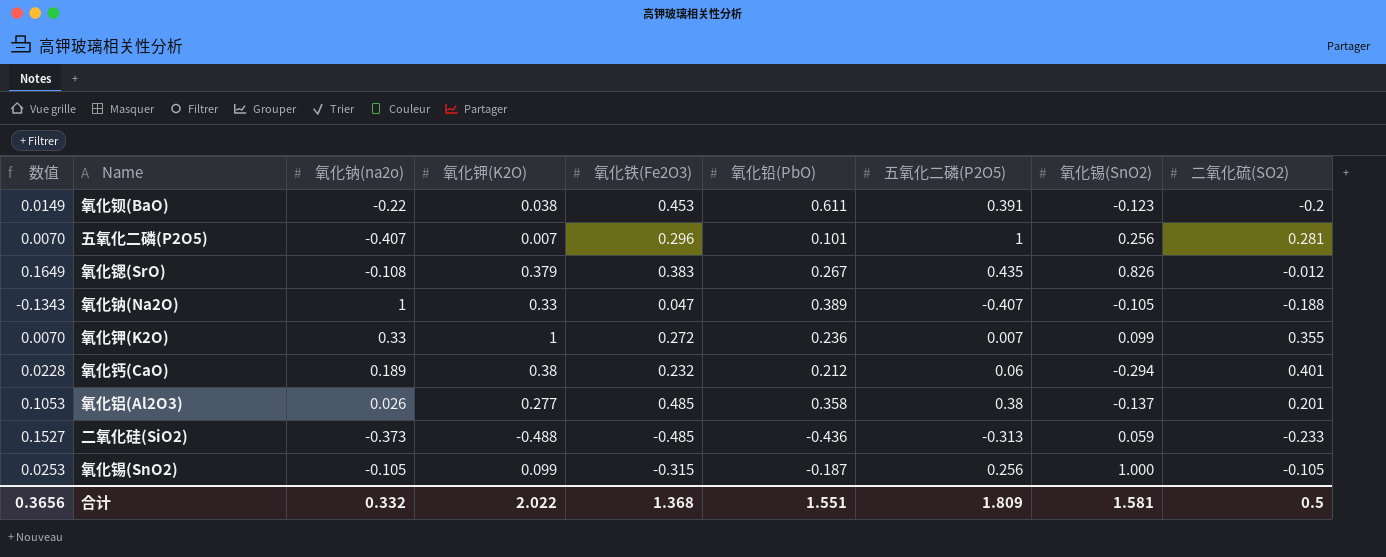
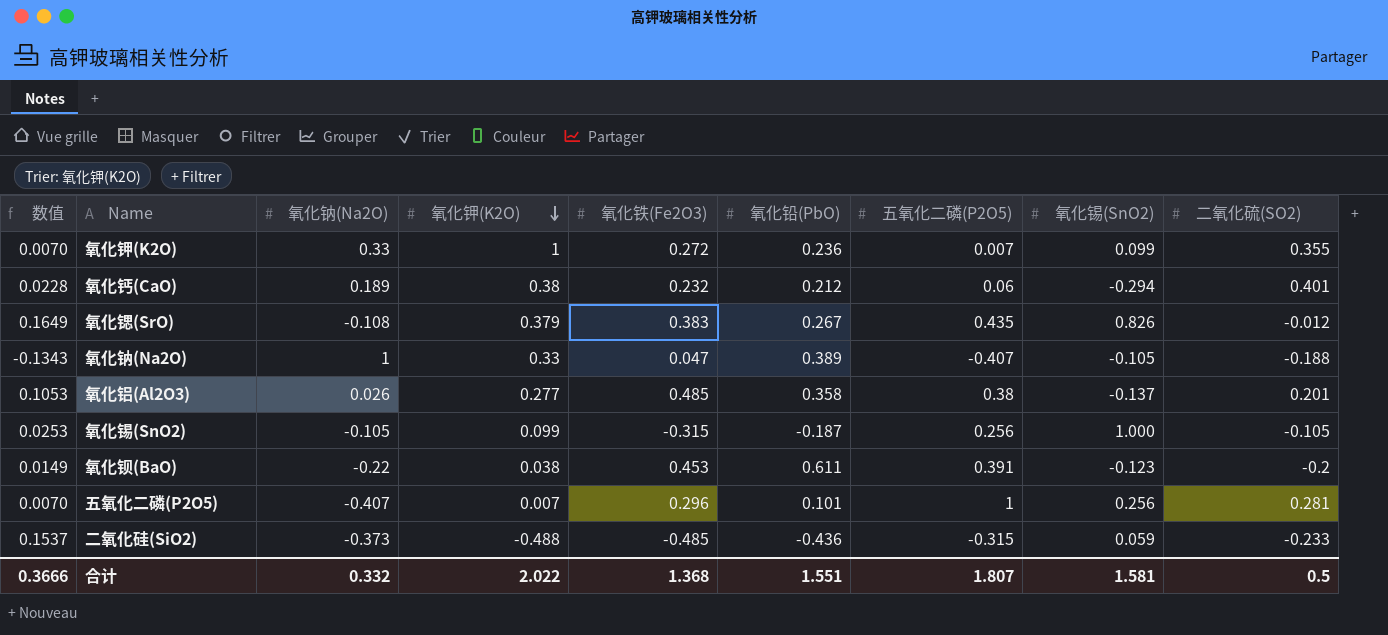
row order: none -> 氧化钾(K2O) descending
column name: 氧化钠(na2o) -> 氧化钠(Na2O)
二氧化硅(SiO2) | 数值: 0.1527 -> 0.1537
二氧化硅(SiO2) | 五氧化二磷(P2O5): -0.313 -> -0.315
合计 | 数值: 0.3656 -> 0.3666
合计 | 五氧化二磷(P2O5): 1.809 -> 1.807

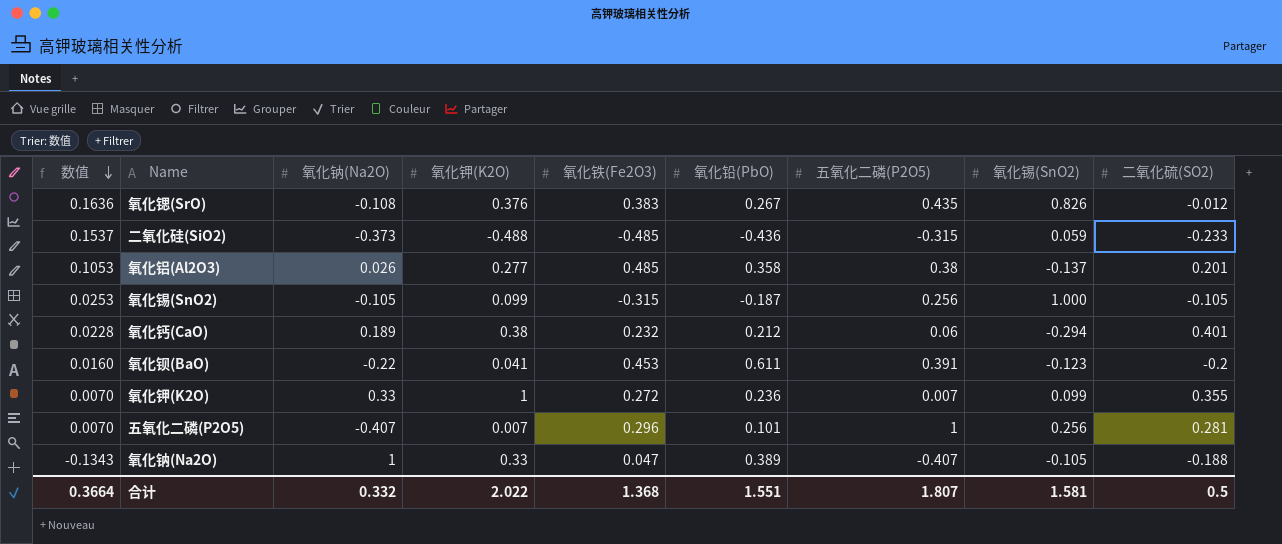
row order: 氧化钾(K2O) descending -> 数值 descending
氧化锶(SrO) | 数值: 0.1649 -> 0.1636
氧化锶(SrO) | 氧化钾(K2O): 0.379 -> 0.376
氧化钡(BaO) | 数值: 0.0149 -> 0.0160
氧化钡(BaO) | 氧化钾(K2O): 0.038 -> 0.041
合计 | 数值: 0.3666 -> 0.3664

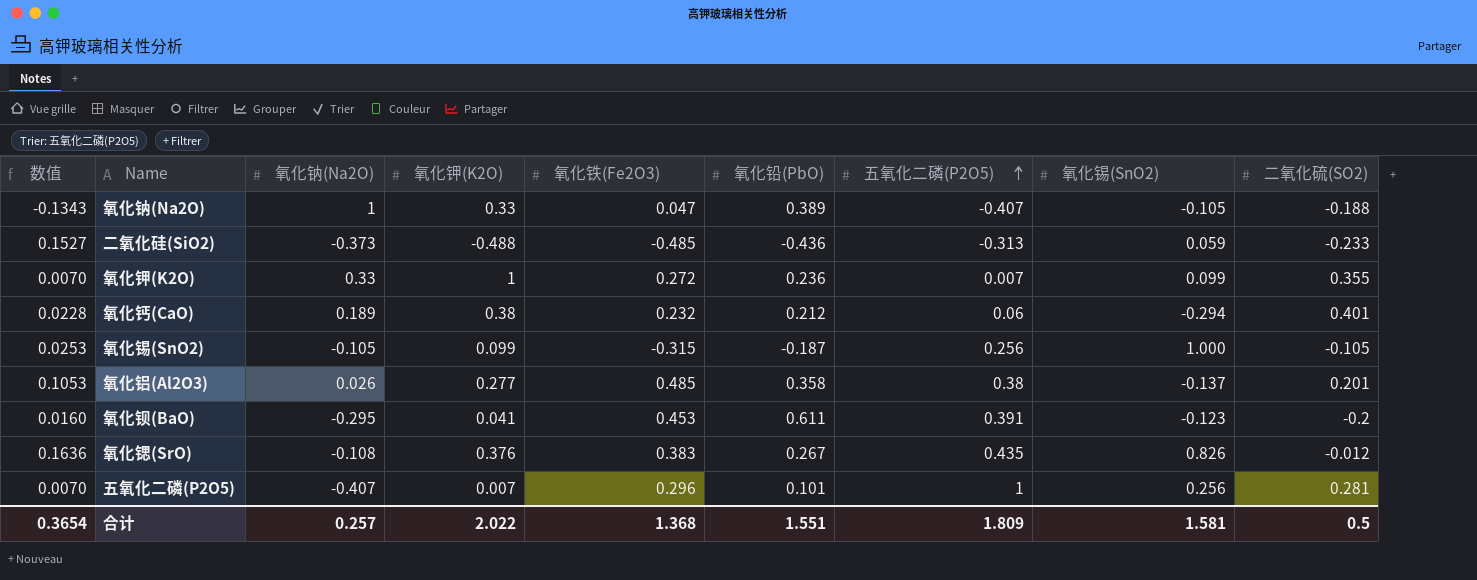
row order: 数值 descending -> 五氧化二磷(P2O5) ascending
二氧化硅(SiO2) | 数值: 0.1537 -> 0.1527
二氧化硅(SiO2) | 五氧化二磷(P2O5): -0.315 -> -0.313
氧化钡(BaO) | 氧化钠(Na2O): -0.22 -> -0.295
合计 | 数值: 0.3664 -> 0.3654
合计 | 氧化钠(Na2O): 0.332 -> 0.257
合计 | 五氧化二磷(P2O5): 1.807 -> 1.809

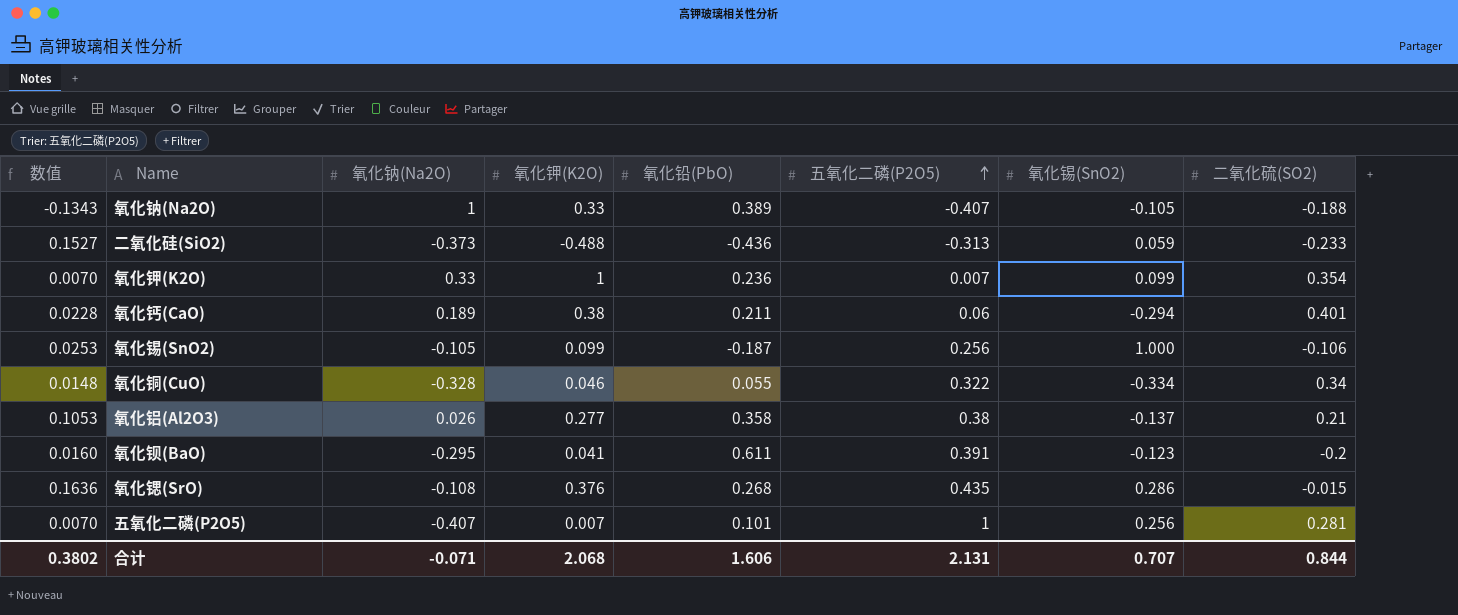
column 氧化铁(Fe2O3) | position: 5 -> none
氧化钾(K2O) | 二氧化硫(SO2): 0.355 -> 0.354
氧化钙(CaO) | 氧化铅(PbO): 0.212 -> 0.211
氧化锡(SnO2) | 二氧化硫(SO2): -0.105 -> -0.106
row 氧化铜(CuO): none -> 0.0148 | -0.328 | 0.046 | 0.055 | 0.322 | -0.334 | 0.34
氧化铝(Al2O3) | 二氧化硫(SO2): 0.201 -> 0.21
氧化锶(SrO) | 氧化铅(PbO): 0.267 -> 0.268
氧化锶(SrO) | 氧化锡(SnO2): 0.826 -> 0.286
氧化锶(SrO) | 二氧化硫(SO2): -0.012 -> -0.015
合计 | 数值: 0.3654 -> 0.3802
合计 | 氧化钠(Na2O): 0.257 -> -0.071
合计 | 氧化钾(K2O): 2.022 -> 2.068
合计 | 氧化铅(PbO): 1.551 -> 1.606
合计 | 五氧化二磷(P2O5): 1.809 -> 2.131
合计 | 氧化锡(SnO2): 1.581 -> 0.707
合计 | 二氧化硫(SO2): 0.5 -> 0.844

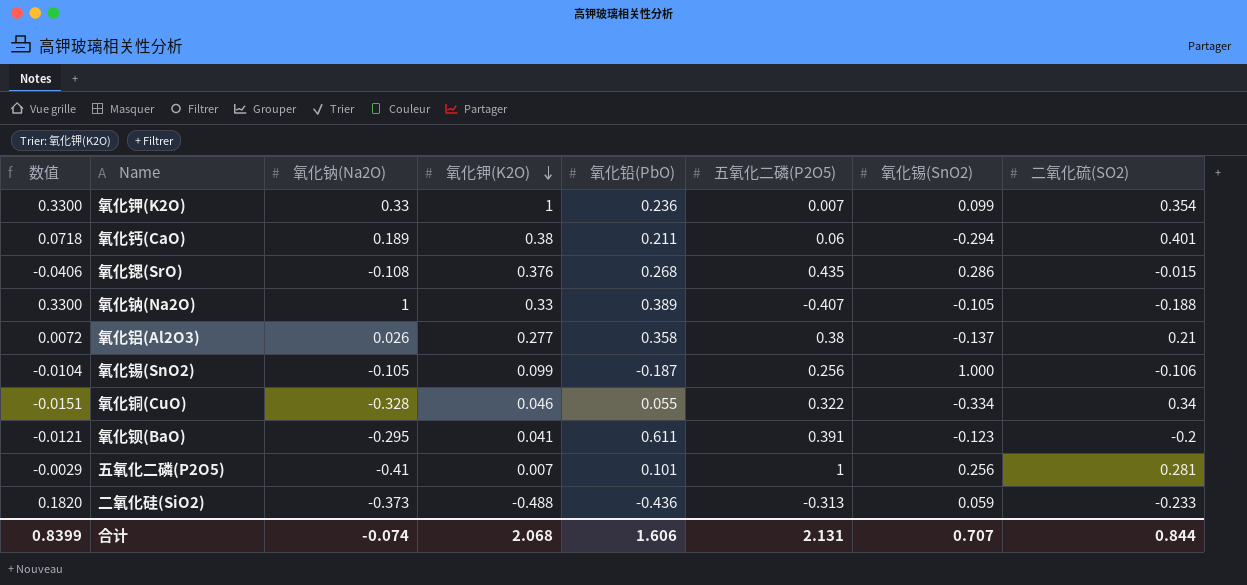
row order: 五氧化二磷(P2O5) ascending -> 氧化钾(K2O) descending
column 数值 | formula: [氧化钾(K2O)] * [五氧化二磷(P2O5)] -> [氧化钠(Na2O)] * [氧化钾(K2O)]
五氧化二磷(P2O5) | 氧化钠(Na2O): -0.407 -> -0.41
合计 | 数值: 0.3802 -> 0.8399
合计 | 氧化钠(Na2O): -0.071 -> -0.074

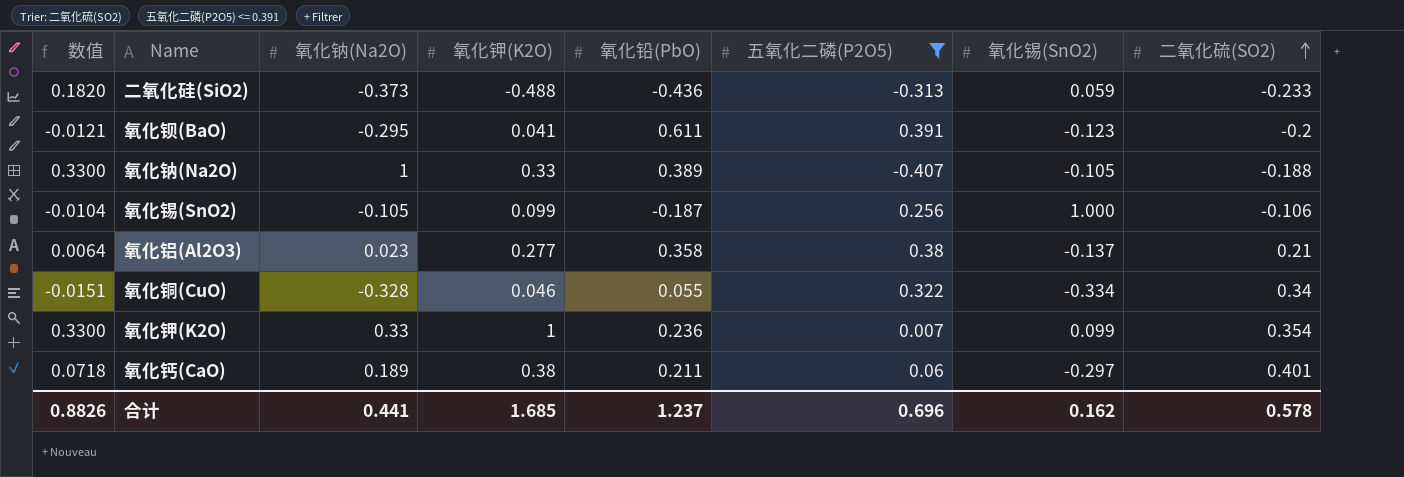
filter: none -> 五氧化二磷(P2O5) <= 0.391
row order: 氧化钾(K2O) descending -> 二氧化硫(SO2) ascending
氧化铝(Al2O3) | 数值: 0.0072 -> 0.0064
氧化铝(Al2O3) | 氧化钠(Na2O): 0.026 -> 0.023
氧化钙(CaO) | 氧化锡(SnO2): -0.294 -> -0.297
合计 | 数值: 0.8399 -> 0.8826
合计 | 氧化钠(Na2O): -0.074 -> 0.441
合计 | 氧化钾(K2O): 2.068 -> 1.685
合计 | 氧化铅(PbO): 1.606 -> 1.237
合计 | 五氧化二磷(P2O5): 2.131 -> 0.696
合计 | 氧化锡(SnO2): 0.707 -> 0.162
合计 | 二氧化硫(SO2): 0.844 -> 0.578

